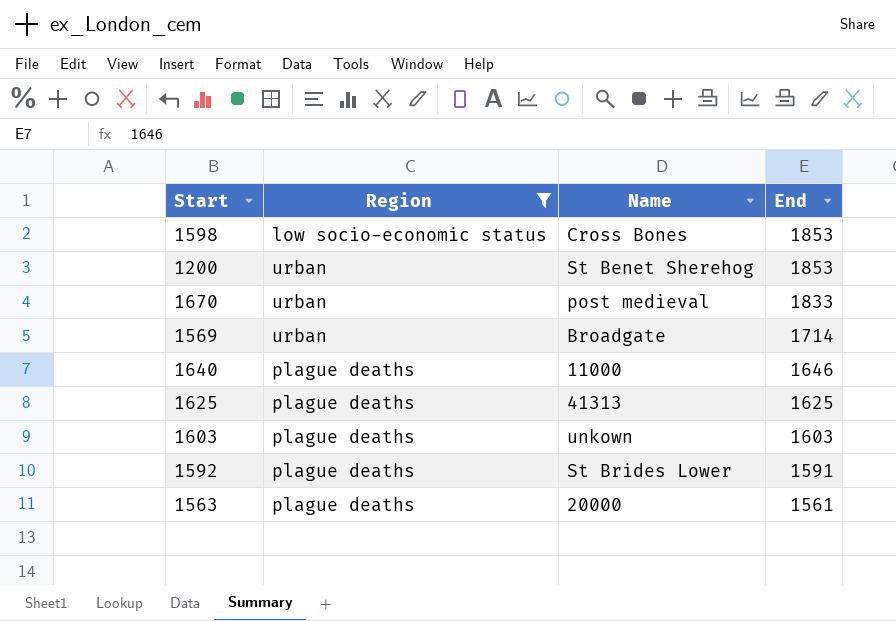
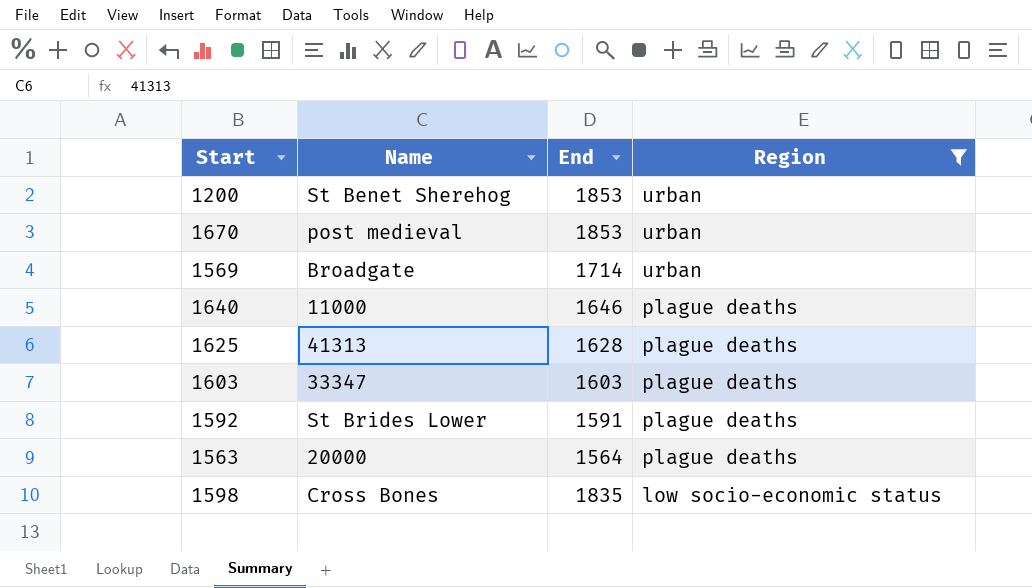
row order: End descending -> Region descending
column Region | position: 2 -> 4
1670 | End: 1833 -> 1853
1625 | End: 1625 -> 1628
1603 | Name: unkown -> 33347
1563 | End: 1561 -> 1564
1598 | End: 1853 -> 1835

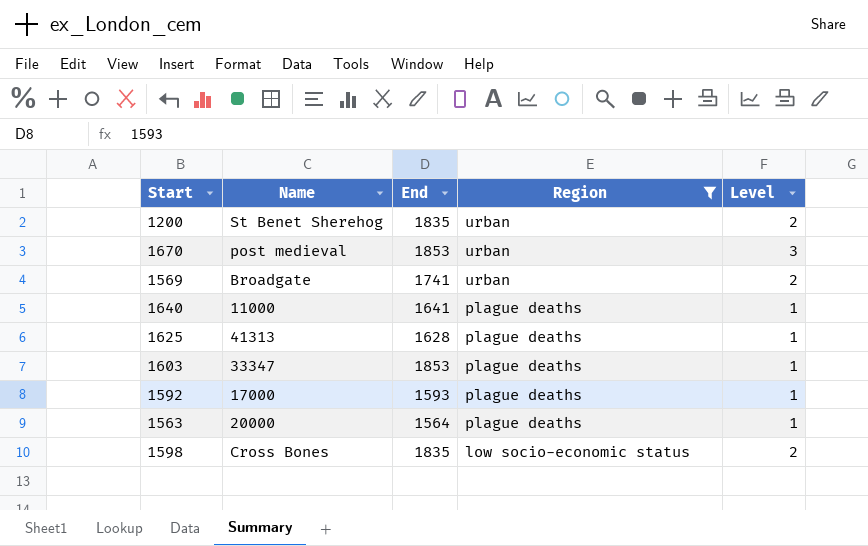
column Level | position: none -> 5
1200 | End: 1853 -> 1835
1569 | End: 1714 -> 1741
1640 | End: 1646 -> 1641
1603 | End: 1603 -> 1853
1592 | Name: St Brides Lower -> 17000
1592 | End: 1591 -> 1593

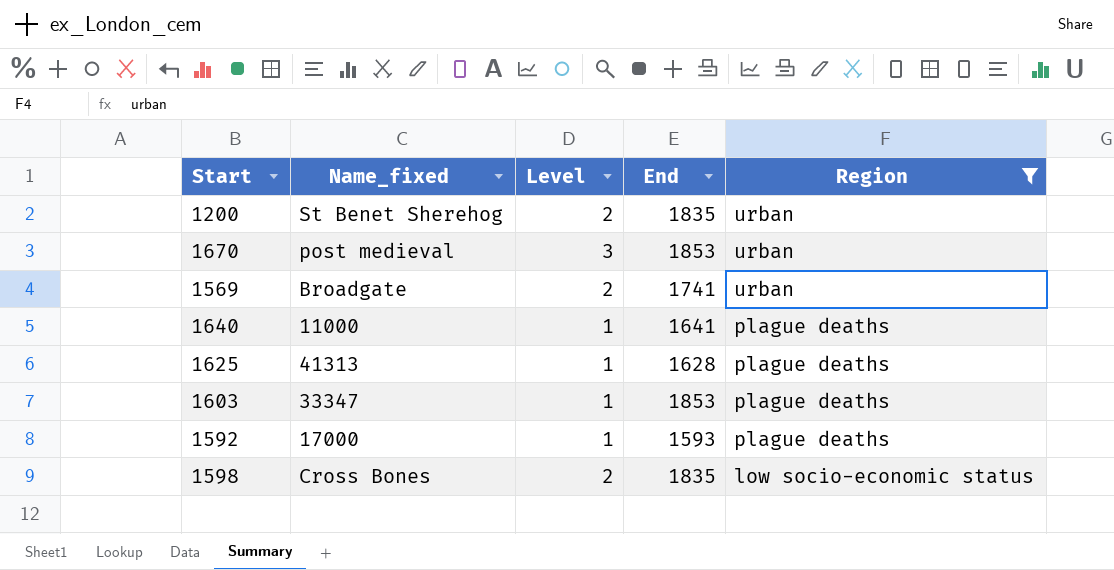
column name: Name -> Name_fixed
column Level | position: 5 -> 3
row 1563: 20000 | 1564 | plague deaths | 1 -> none

